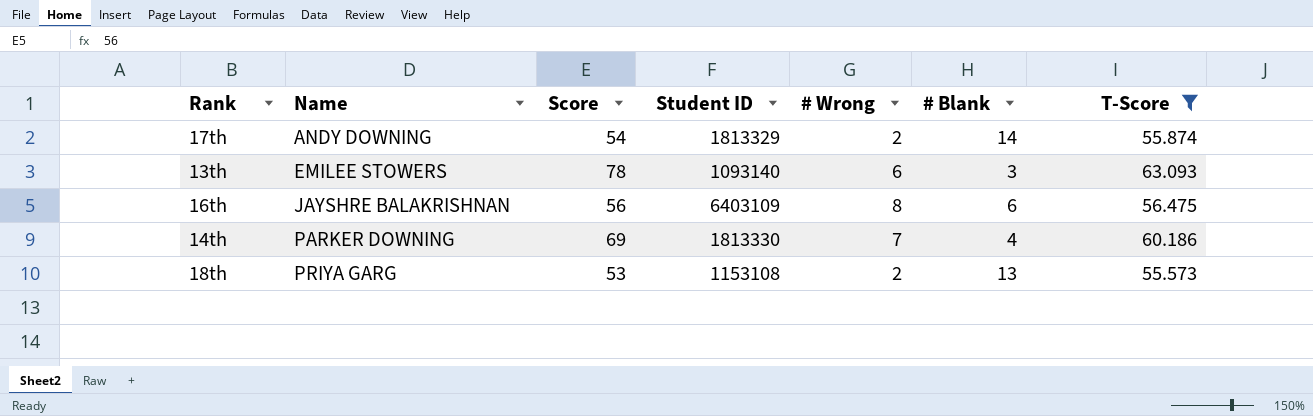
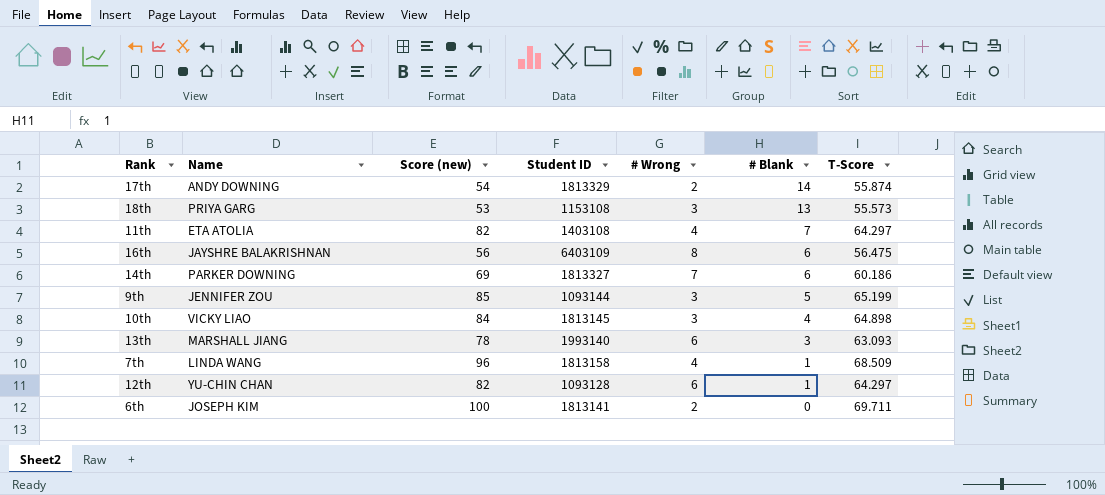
filter: T-Score <= 63.093 -> none
row order: Name ascending -> # Blank descending
column name: Score -> Score (new)
18th | # Wrong: 2 -> 3
14th | Student ID: 1813330 -> 1813327
14th | # Blank: 4 -> 6
13th | Name: EMILEE STOWERS -> MARSHALL JIANG
13th | Student ID: 1093140 -> 1993140

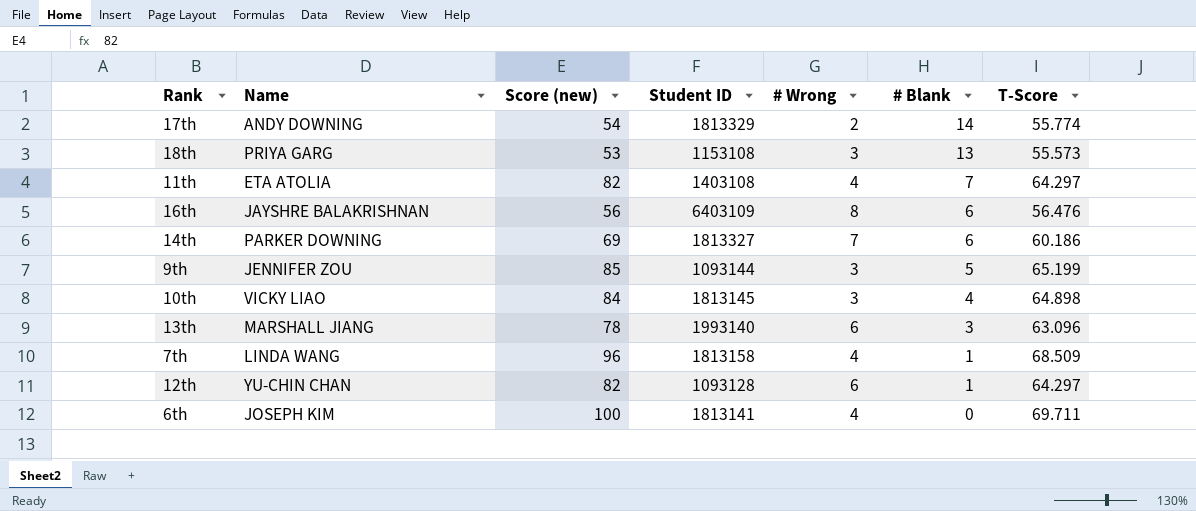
17th | T-Score: 55.874 -> 55.774
16th | T-Score: 56.475 -> 56.476
13th | T-Score: 63.093 -> 63.096
6th | # Wrong: 2 -> 4

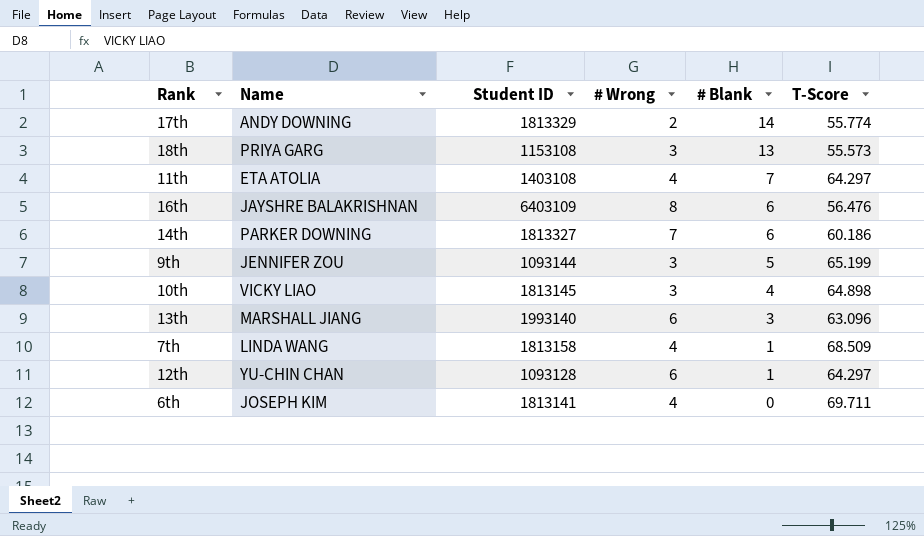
column Score (new) | position: 3 -> none

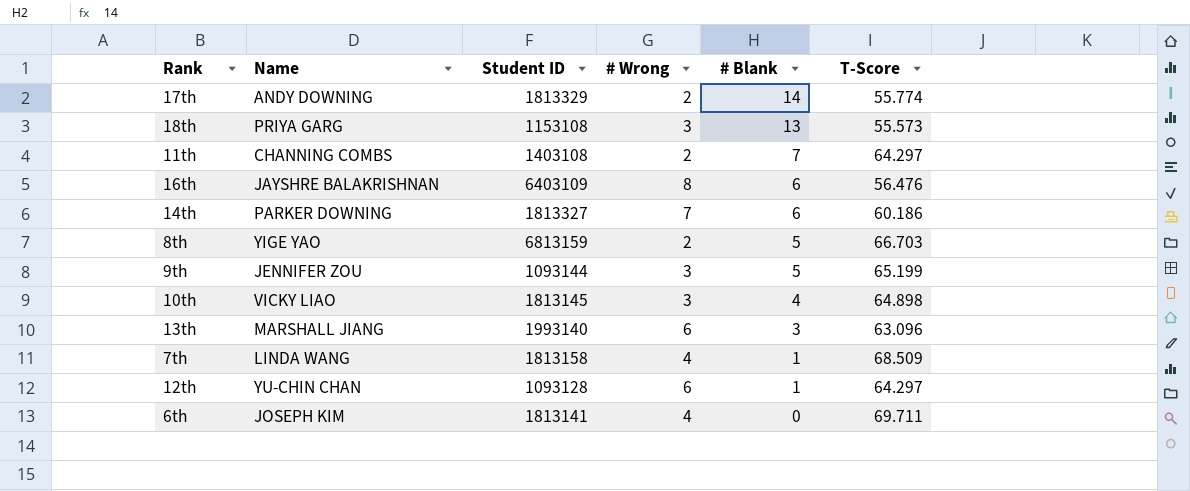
11th | Name: ETA ATOLIA -> CHANNING COMBS
11th | # Wrong: 4 -> 2
row 8th: none -> YIGE YAO | 6813159 | 2 | 5 | 66.703

